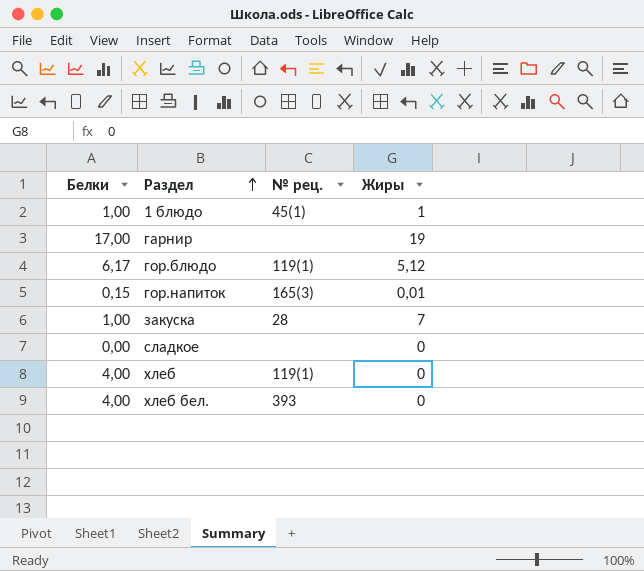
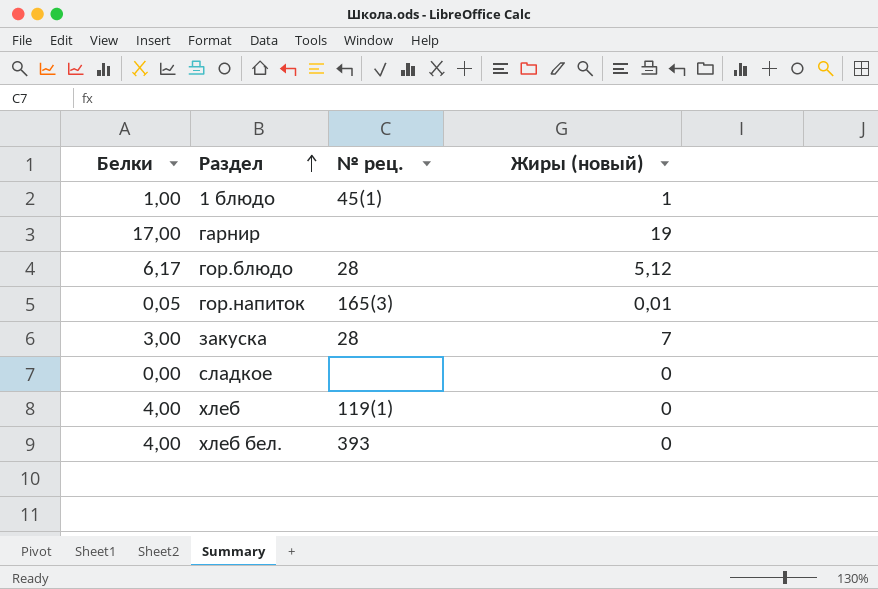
column name: Жиры -> Жиры (новый)
гор.блюдо | № рец.: 119(1) -> 28
гор.напиток | Белки: 0,15 -> 0,05
закуска | Белки: 1,00 -> 3,00

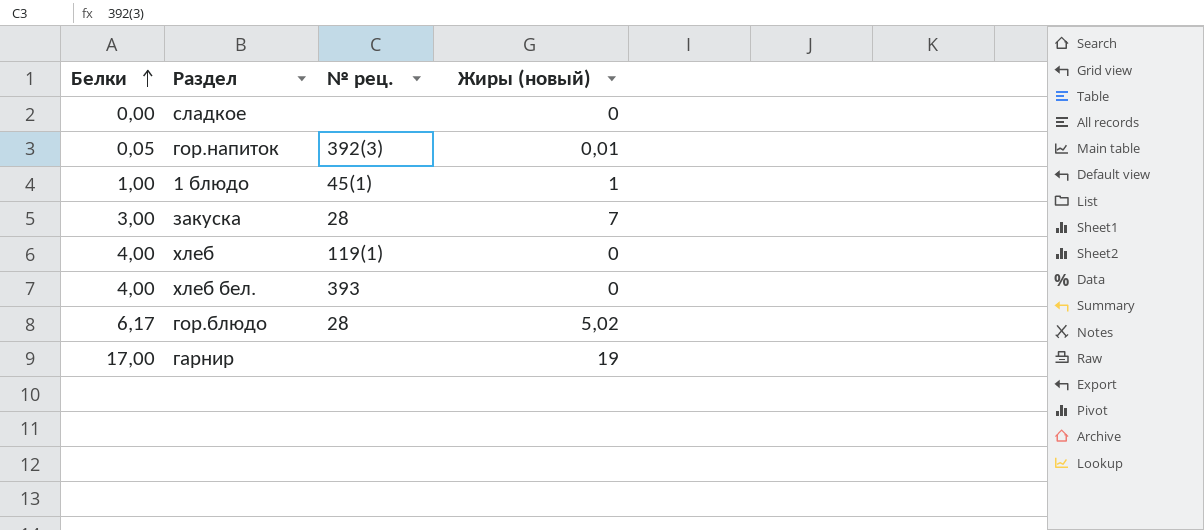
row order: Раздел ascending -> Белки ascending
гор.напиток | № рец.: 165(3) -> 392(3)
гор.блюдо | Жиры (новый): 5,12 -> 5,02

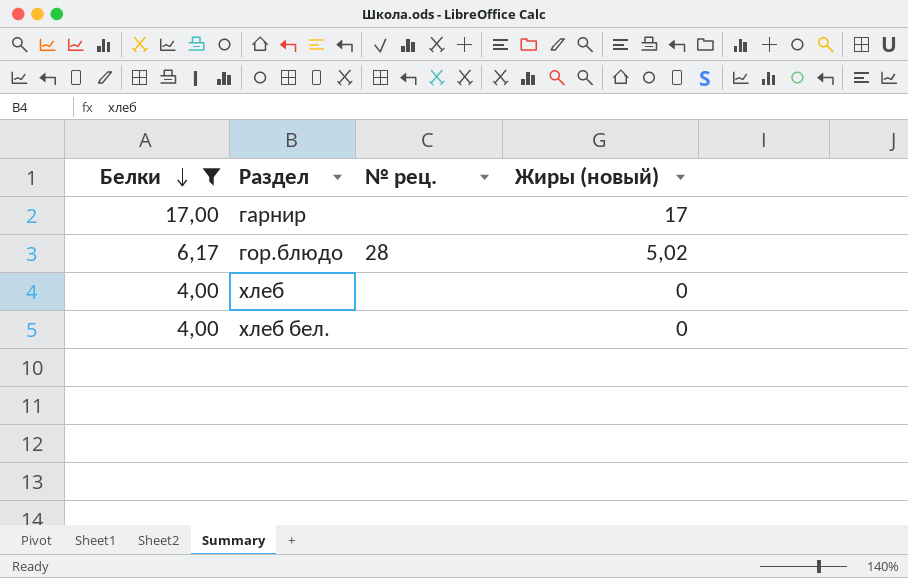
filter: none -> Белки >= 4,00
row order: Белки ascending -> Белки descending
гарнир | Жиры (новый): 19 -> 17
хлеб | № рец.: 119(1) -> none
хлеб бел. | № рец.: 393 -> none

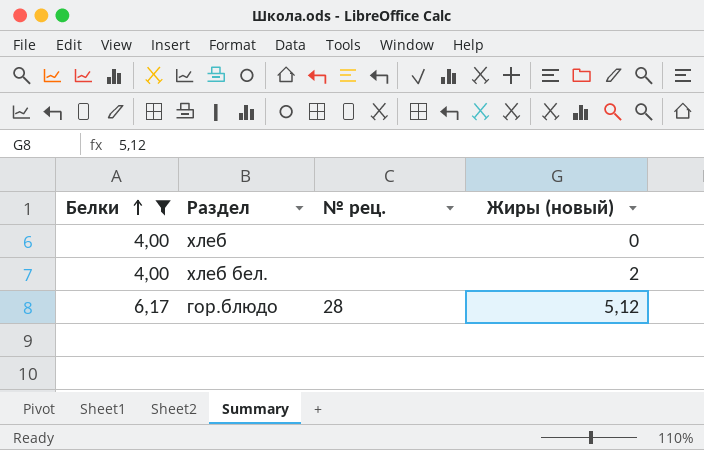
row order: Белки descending -> Белки ascending
row гарнир: 17,00 | none | 17 -> none
хлеб бел. | Жиры (новый): 0 -> 2
гор.блюдо | Жиры (новый): 5,02 -> 5,12

